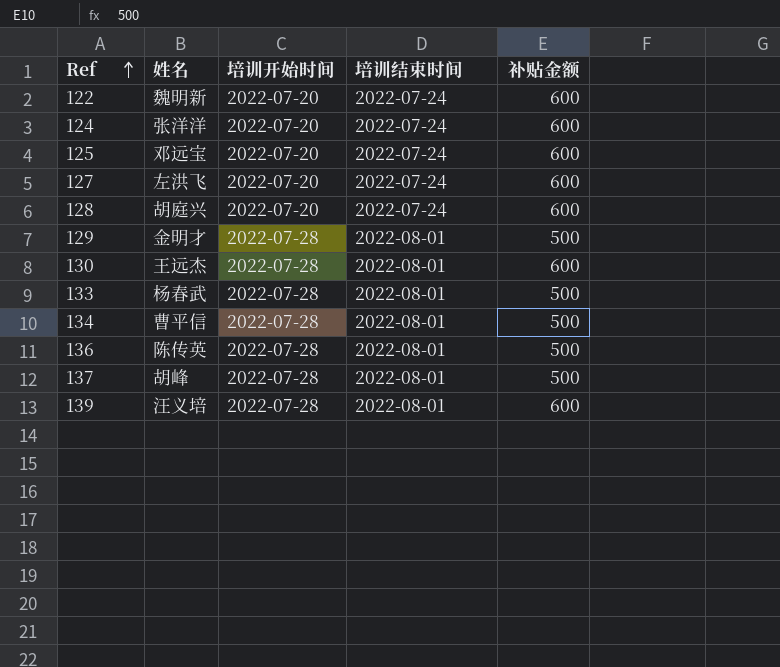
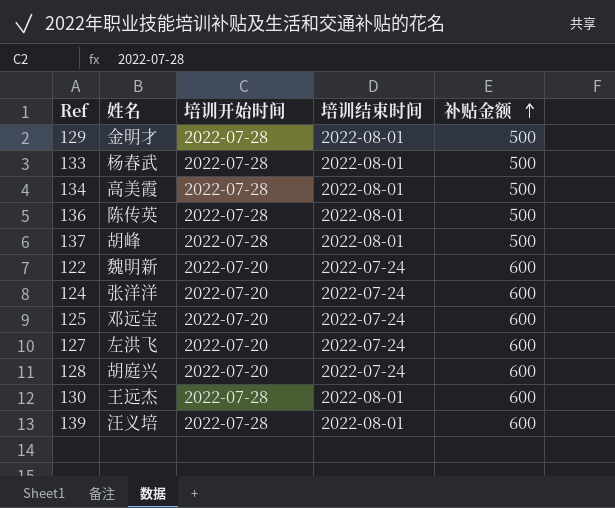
row order: Ref ascending -> 补贴金额 ascending
134 | 姓名: 曹平信 -> 高美霞

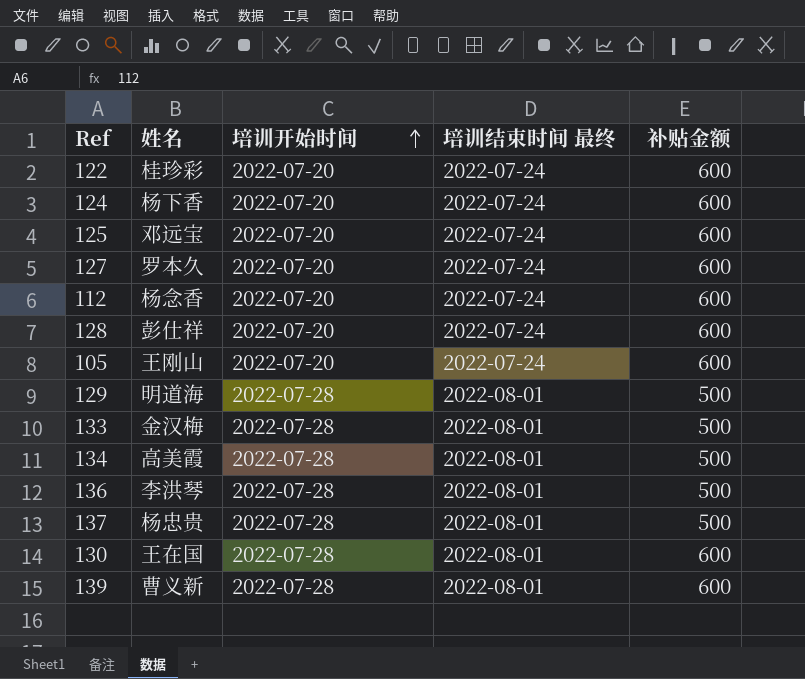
row order: 补贴金额 ascending -> 培训开始时间 ascending
column name: 培训结束时间 -> 培训结束时间 最终
122 | 姓名: 魏明新 -> 桂珍彩
124 | 姓名: 张洋洋 -> 杨下香
127 | 姓名: 左洪飞 -> 罗本久
row 112: none -> 杨念香 | 2022-07-20 | 2022-07-24 | 600
128 | 姓名: 胡庭兴 -> 彭仕祥
row 105: none -> 王刚山 | 2022-07-20 | 2022-07-24 | 600
129 | 姓名: 金明才 -> 明道海
133 | 姓名: 杨春武 -> 金汉梅
136 | 姓名: 陈传英 -> 李洪琴
137 | 姓名: 胡峰 -> 杨忠贵
130 | 姓名: 王远杰 -> 王在国
139 | 姓名: 汪义培 -> 曹义新

